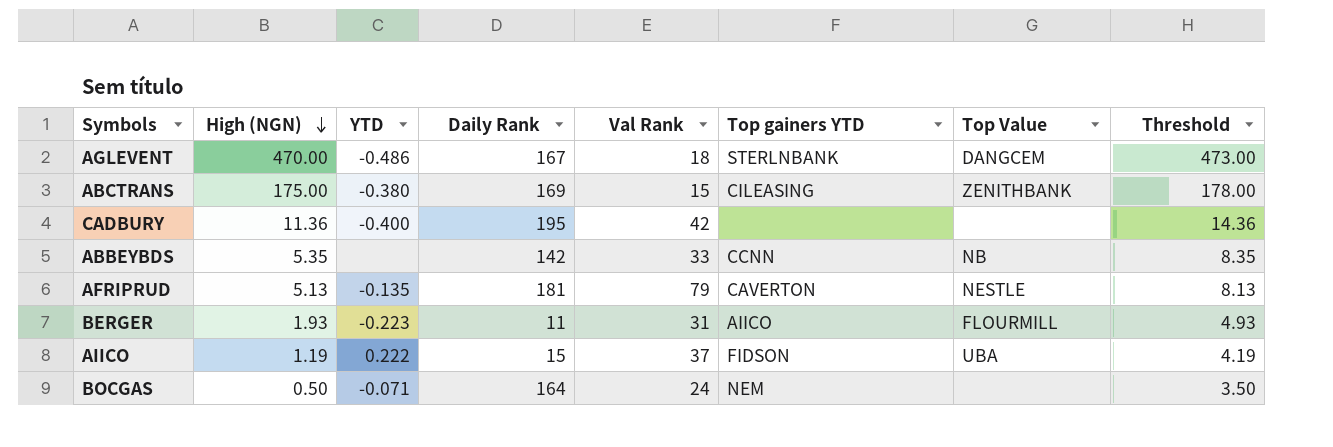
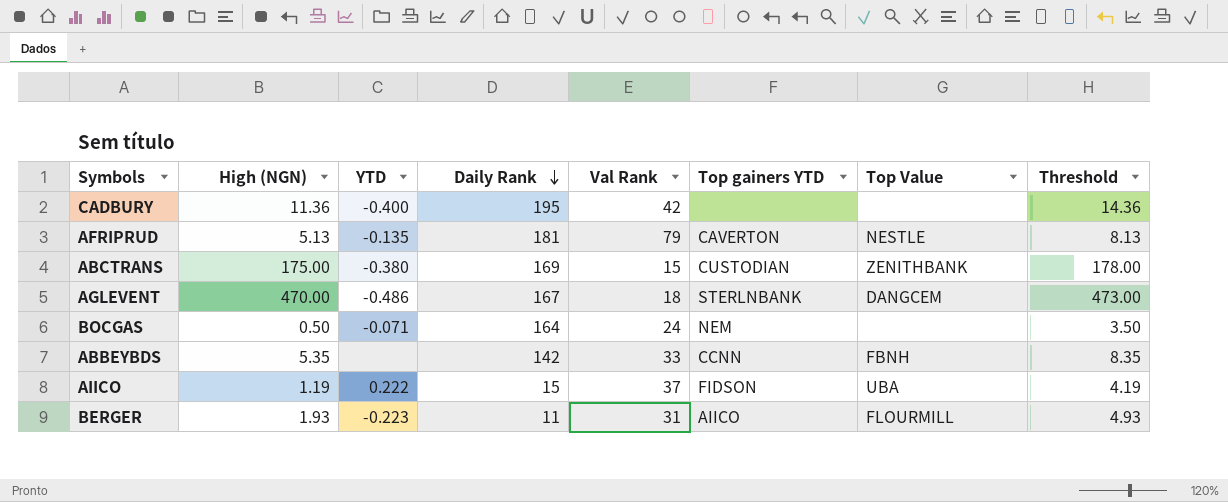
row order: High (NGN) descending -> Daily Rank descending
ABCTRANS | Top gainers YTD: CILEASING -> CUSTODIAN
ABBEYBDS | Top Value: NB -> FBNH

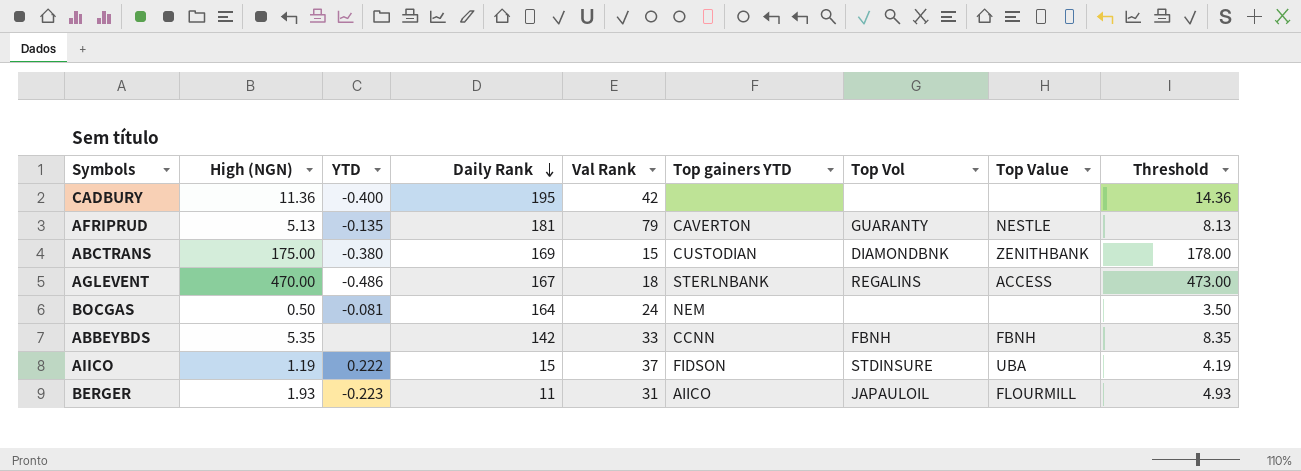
column Top Vol | position: none -> 7
AGLEVENT | Top Value: DANGCEM -> ACCESS
BOCGAS | YTD: -0.071 -> -0.081

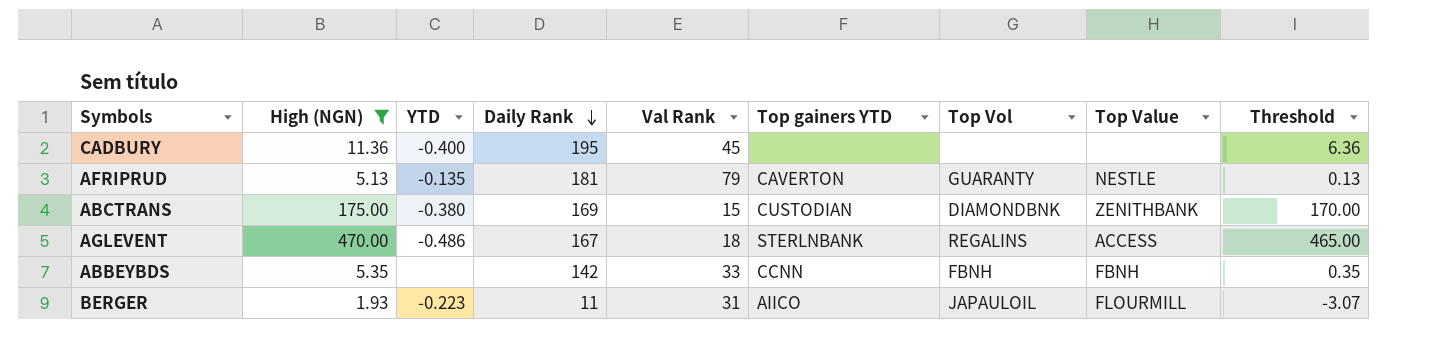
filter: none -> High (NGN) >= 1.93
column Threshold | formula: [High (NGN)] + 3 -> [High (NGN)] - 5
CADBURY | Val Rank: 42 -> 45

